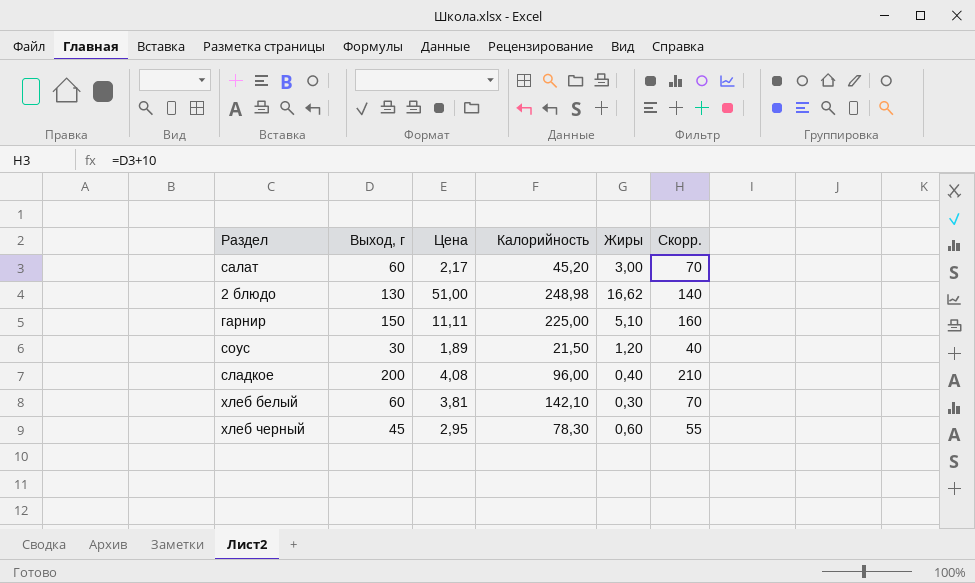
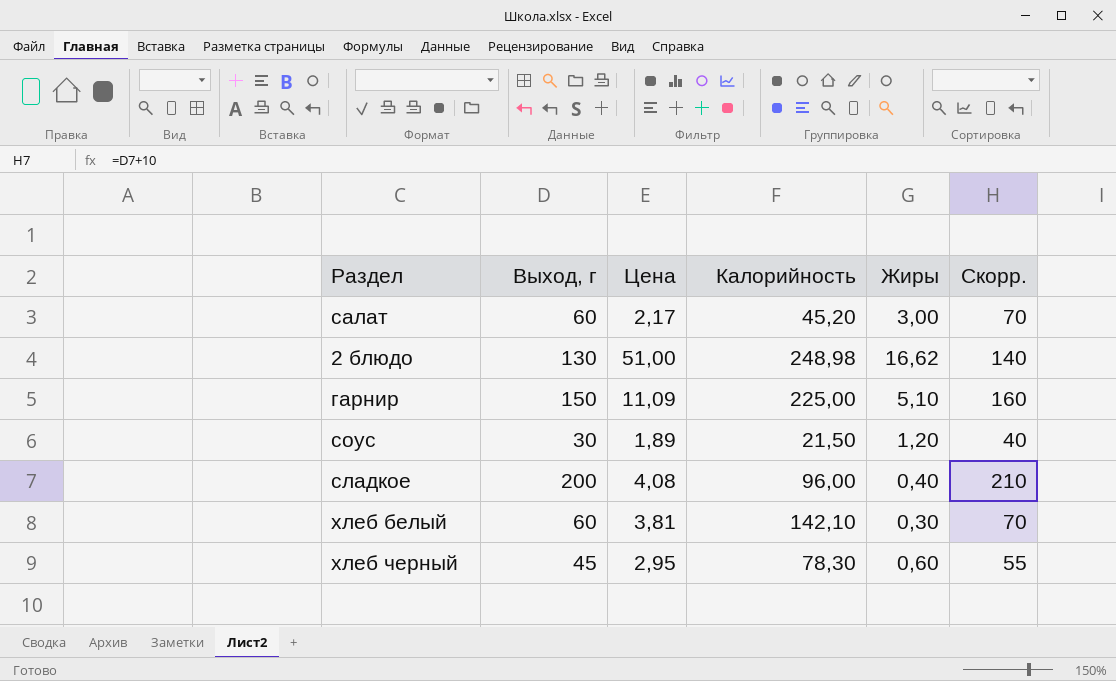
гарнир | Цена: 11,11 -> 11,09

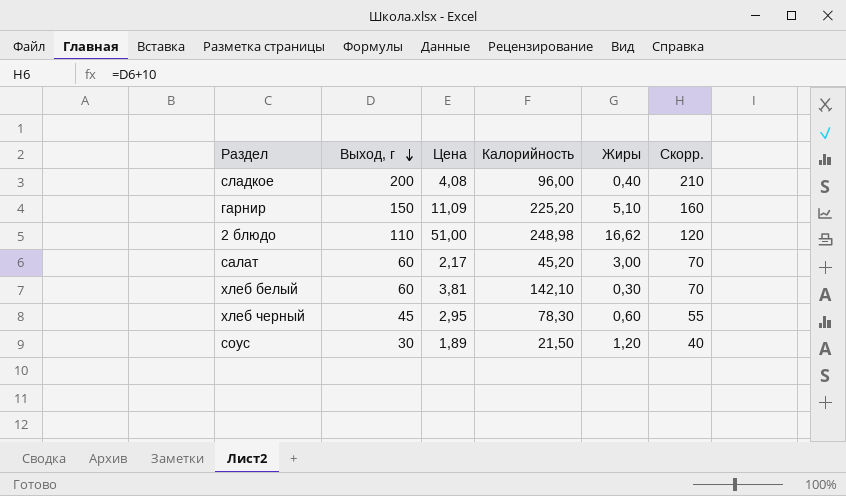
row order: none -> Выход, г descending
гарнир | Калорийность: 225,00 -> 225,20
2 блюдо | Выход, г: 130 -> 110
2 блюдо | Скорр.: 140 -> 120

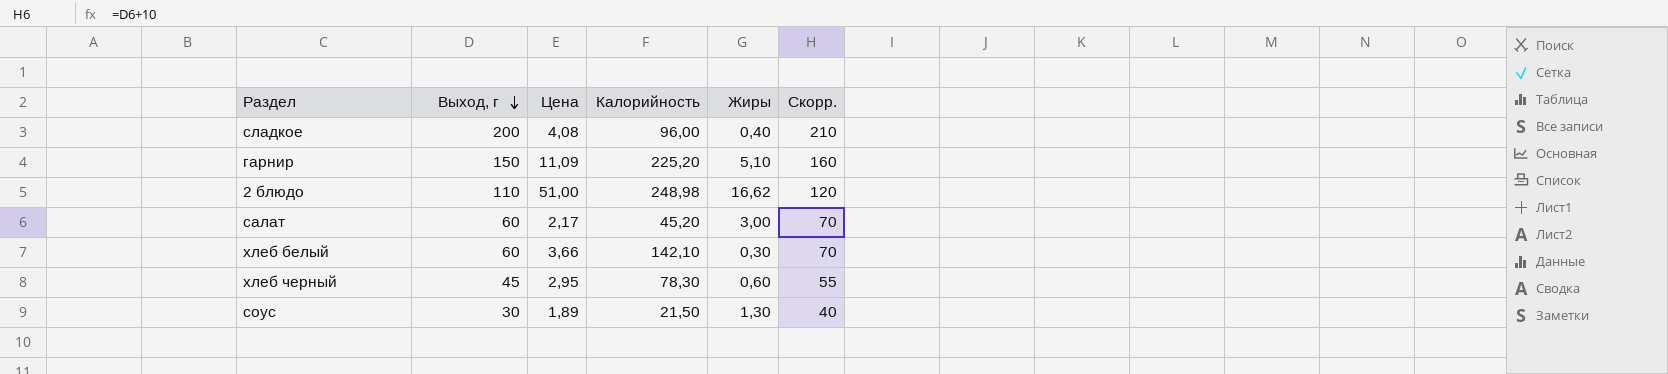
хлеб белый | Цена: 3,81 -> 3,66
соус | Жиры: 1,20 -> 1,30

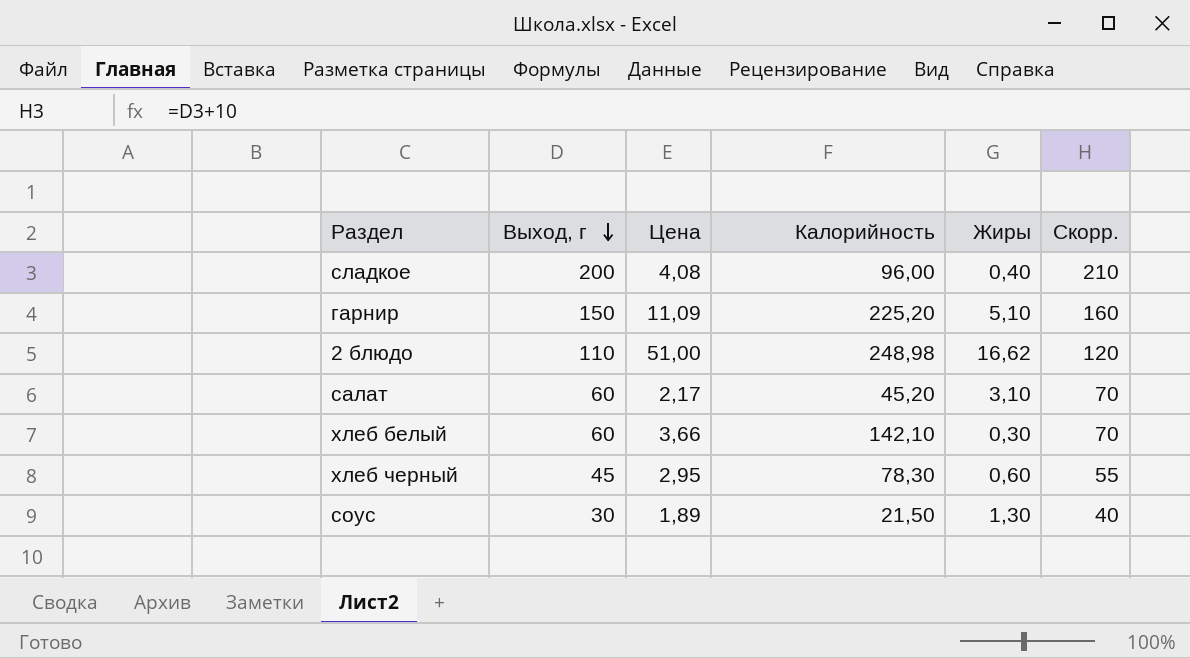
салат | Жиры: 3,00 -> 3,10

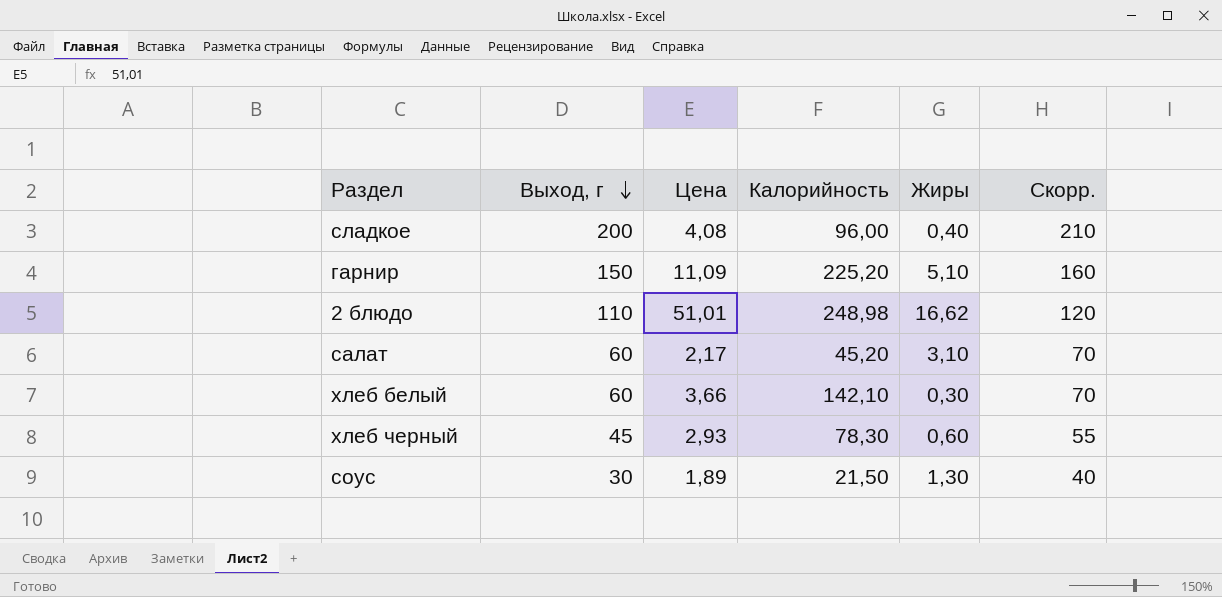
2 блюдо | Цена: 51,00 -> 51,01
хлеб черный | Цена: 2,95 -> 2,93

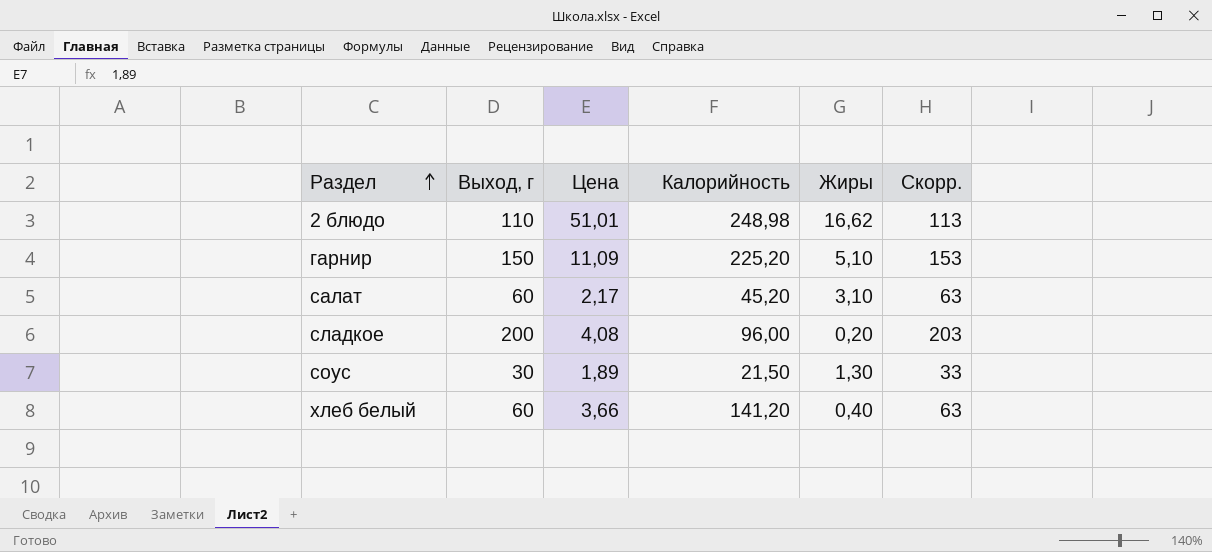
row order: Выход, г descending -> Раздел ascending
column Скорр. | formula: [Выход, г] + 10 -> [Выход, г] + 3
row хлеб черный: 45 | 2,93 | 78,30 | 0,60 | 55 -> none
сладкое | Жиры: 0,40 -> 0,20
хлеб белый | Калорийность: 142,10 -> 141,20
хлеб белый | Жиры: 0,30 -> 0,40

